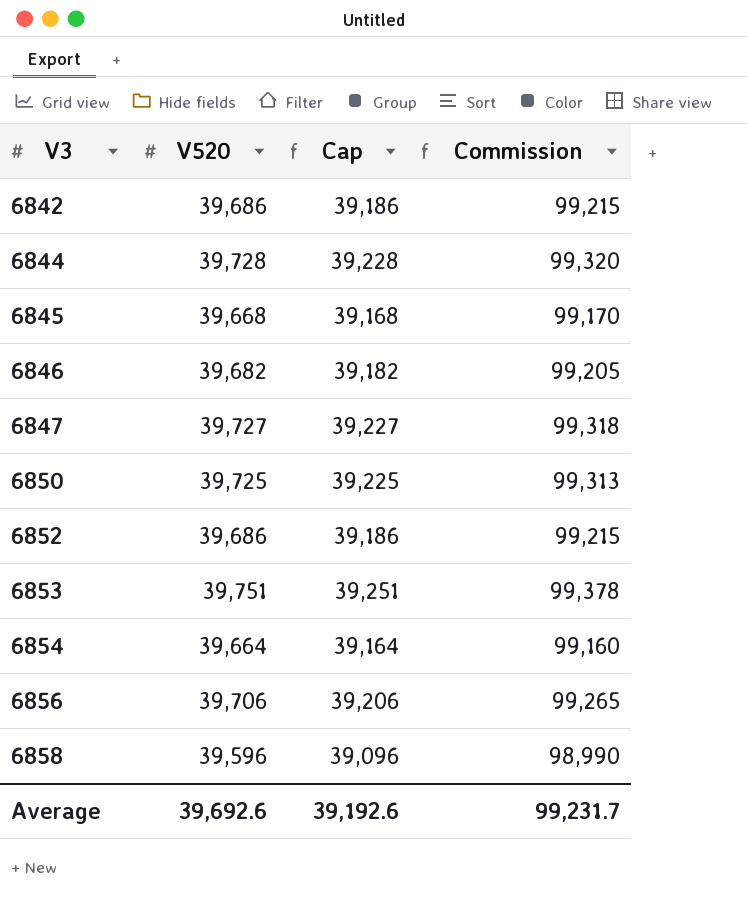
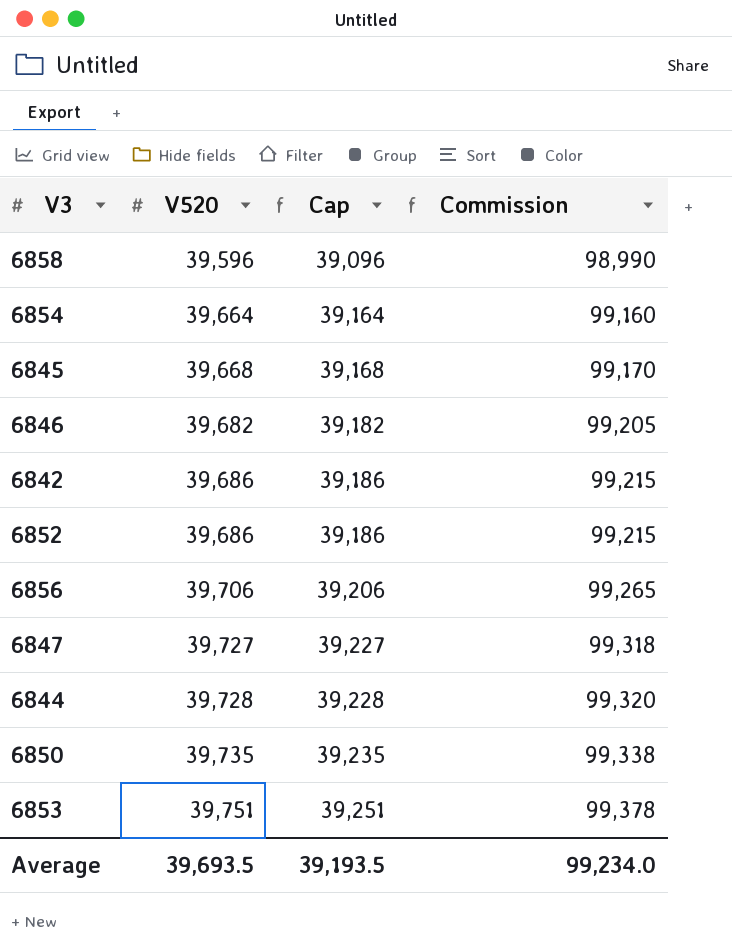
row order: V3 ascending -> V520 ascending
6850 | V520: 39,725 -> 39,735
6850 | Cap: 39,225 -> 39,235
6850 | Commission: 99,313 -> 99,338
Average | V520: 39,692.6 -> 39,693.5
Average | Cap: 39,192.6 -> 39,193.5
Average | Commission: 99,231.7 -> 99,234.0

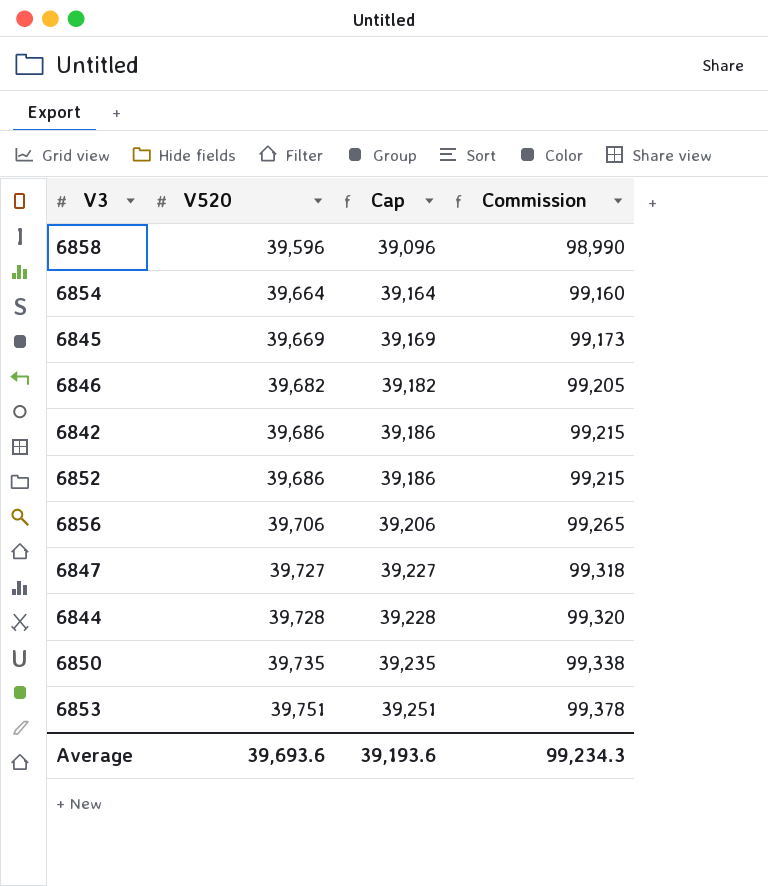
6845 | V520: 39,668 -> 39,669
6845 | Cap: 39,168 -> 39,169
6845 | Commission: 99,170 -> 99,173
Average | V520: 39,693.5 -> 39,693.6
Average | Cap: 39,193.5 -> 39,193.6
Average | Commission: 99,234.0 -> 99,234.3

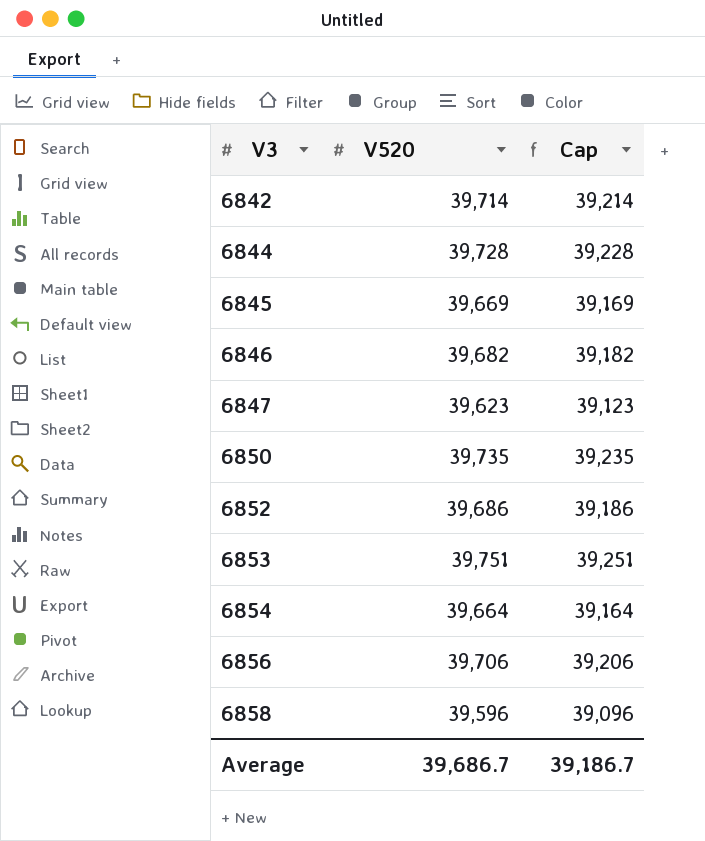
row order: V520 ascending -> V3 ascending
column Commission | formula: [V520] * 2.5 -> none
6842 | V520: 39,686 -> 39,714
6842 | Cap: 39,186 -> 39,214
6847 | V520: 39,727 -> 39,623
6847 | Cap: 39,227 -> 39,123
Average | V520: 39,693.6 -> 39,686.7
Average | Cap: 39,193.6 -> 39,186.7

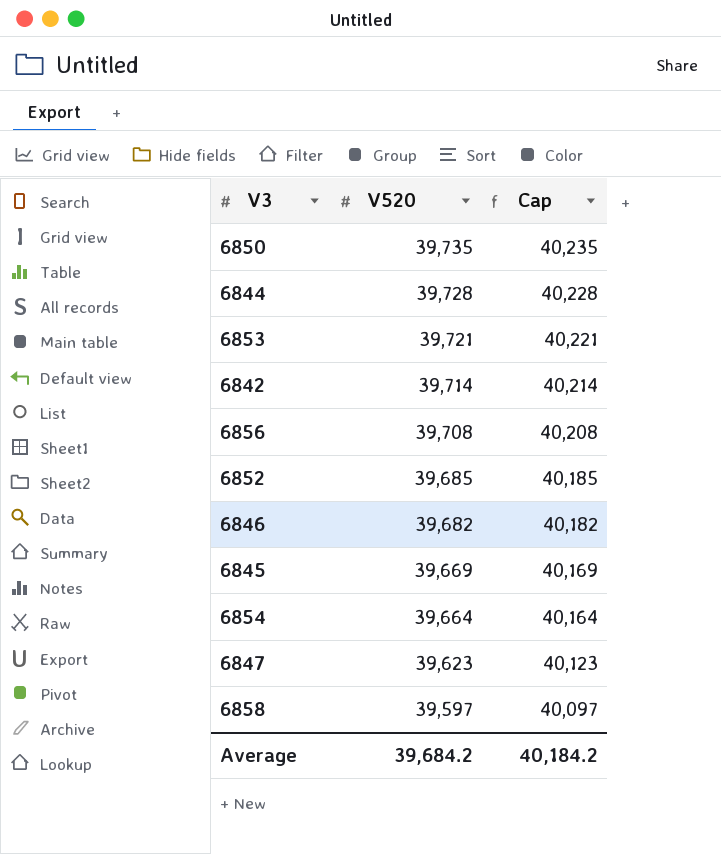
row order: V3 ascending -> V520 descending
column Cap | formula: [V520] - 500 -> [V520] + 500
6853 | V520: 39,751 -> 39,721
6856 | V520: 39,706 -> 39,708
6852 | V520: 39,686 -> 39,685
6858 | V520: 39,596 -> 39,597
Average | V520: 39,686.7 -> 39,684.2
Average | Cap: 39,186.7 -> 40,184.2

